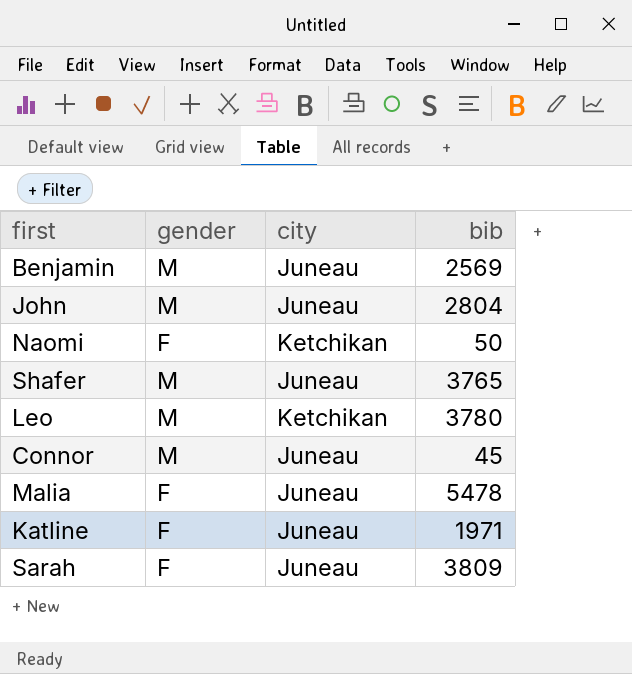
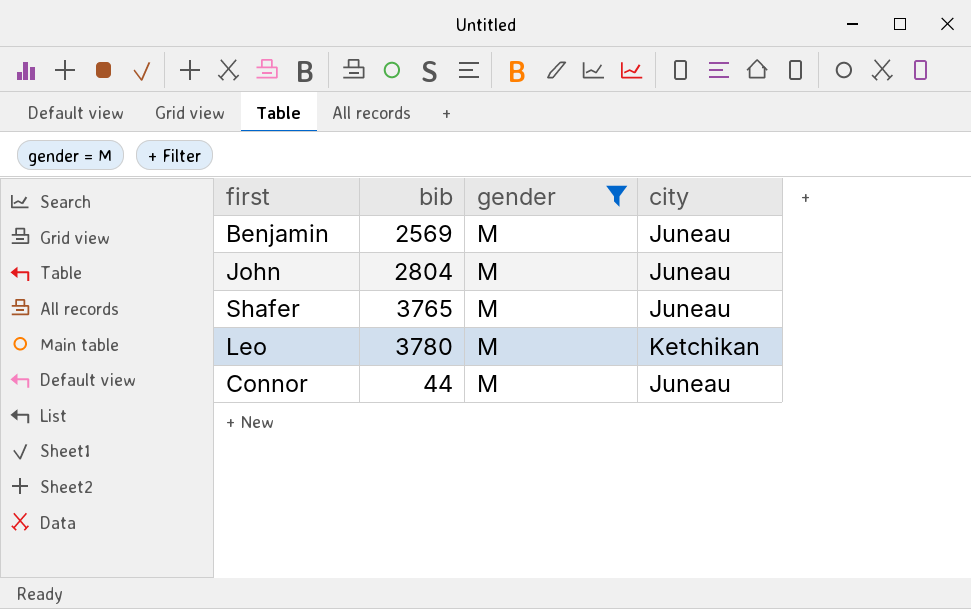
filter: none -> gender = M
column bib | position: 4 -> 2
Connor | bib: 45 -> 44

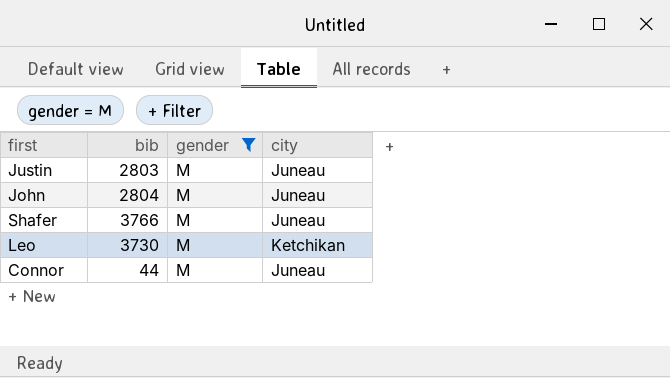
row Benjamin: 2569 | M | Juneau -> none
row Justin: none -> 2803 | M | Juneau
Shafer | bib: 3765 -> 3766
Leo | bib: 3780 -> 3730

